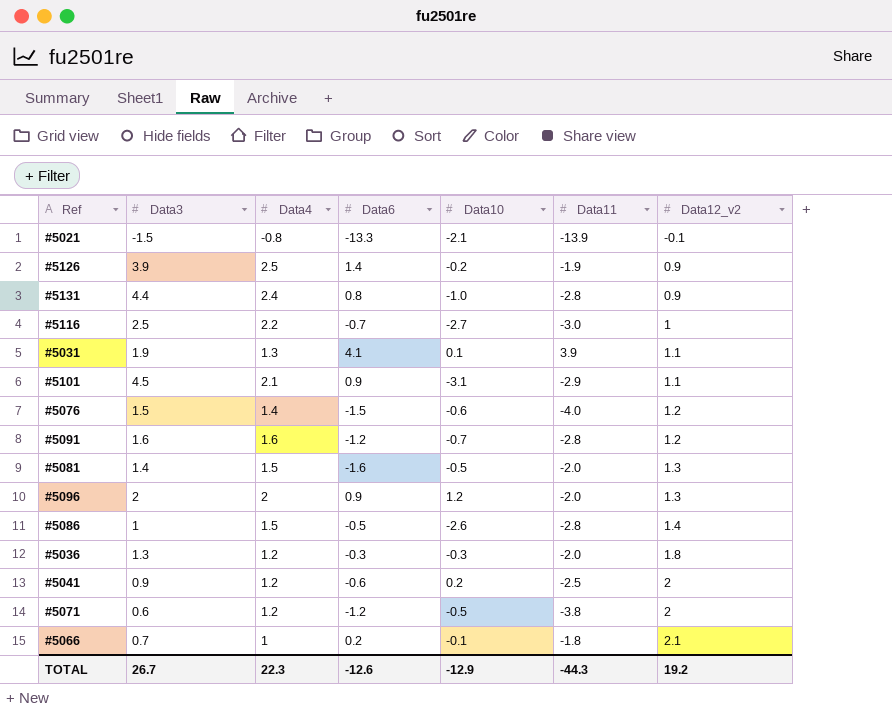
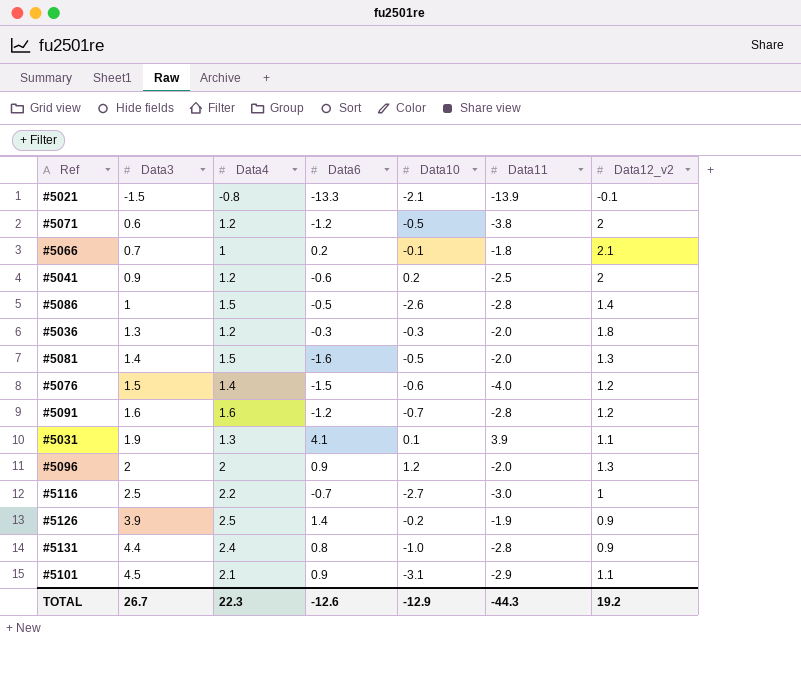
row order: Data12_v2 ascending -> Data3 ascending

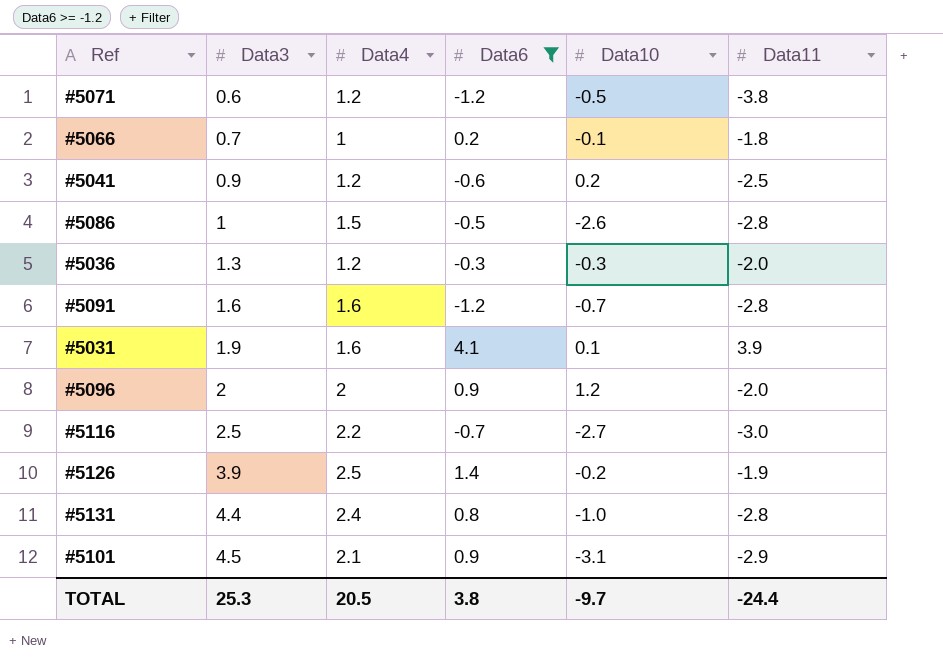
filter: none -> Data6 >= -1.2
column Data12_v2 | position: 7 -> none
#5031 | Data4: 1.3 -> 1.6
TOTAL | Data3: 26.7 -> 25.3
TOTAL | Data4: 22.3 -> 20.5
TOTAL | Data6: -12.6 -> 3.8
TOTAL | Data10: -12.9 -> -9.7
TOTAL | Data11: -44.3 -> -24.4

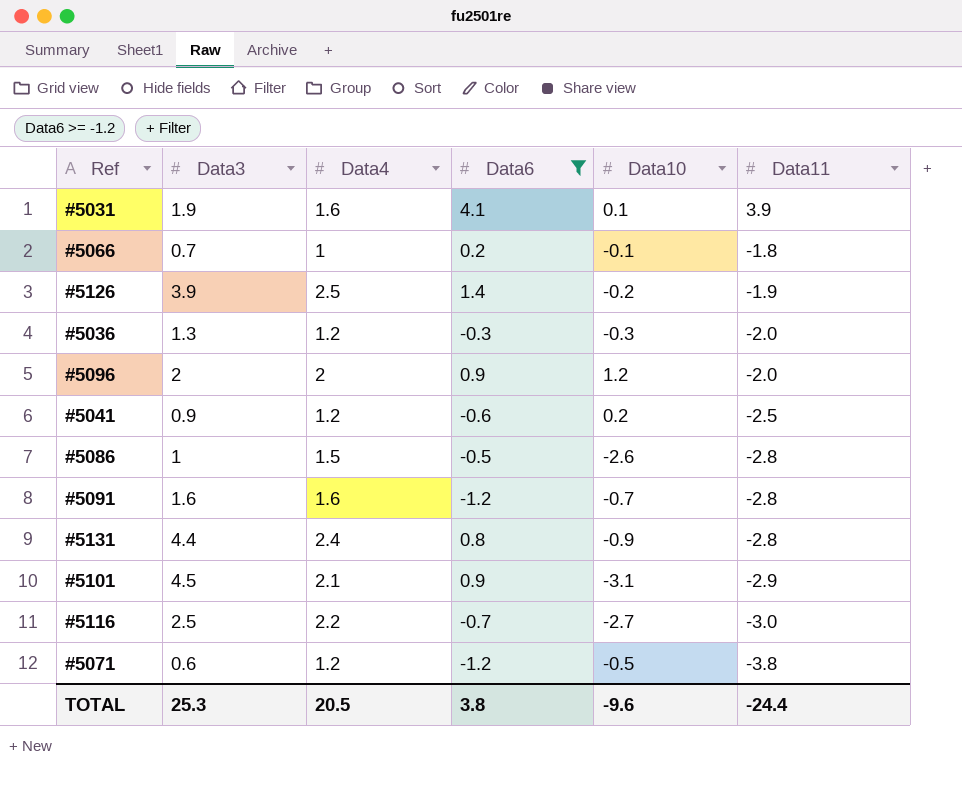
row order: Data3 ascending -> Data11 descending
#5131 | Data10: -1.0 -> -0.9
TOTAL | Data10: -9.7 -> -9.6

